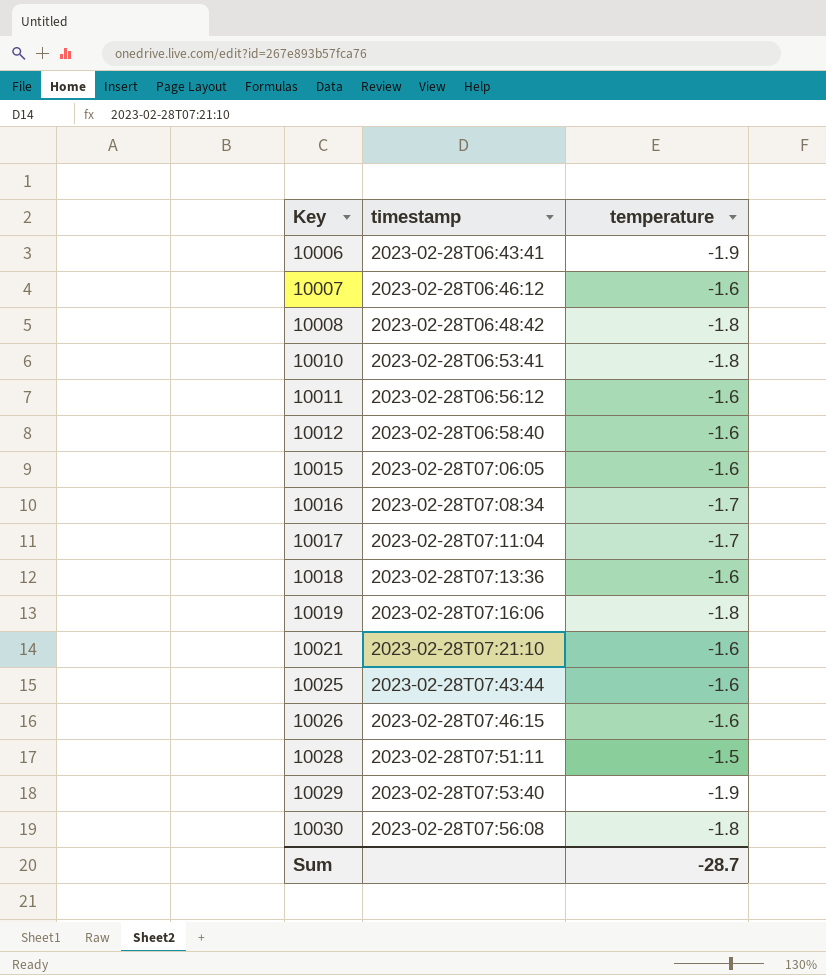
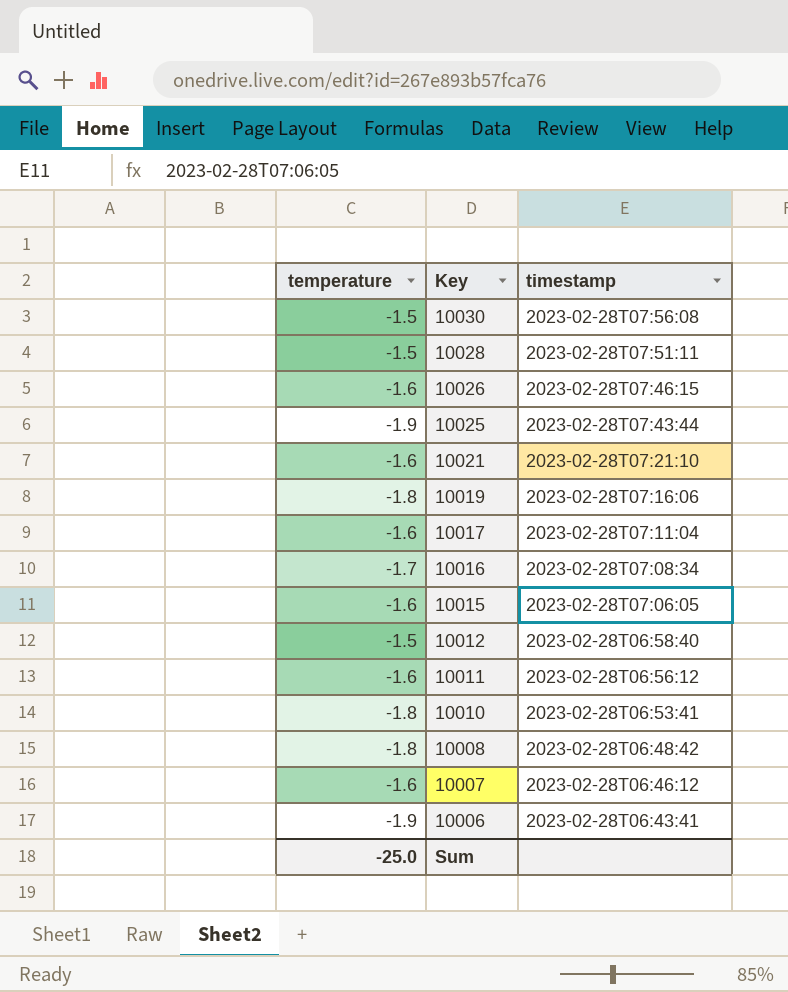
row order: Key ascending -> Key descending
column temperature | position: 3 -> 1
row 10018: 2023-02-28T07:13:36 | -1.6 -> none
row 10029: 2023-02-28T07:53:40 | -1.9 -> none
10030 | temperature: -1.8 -> -1.5
10025 | temperature: -1.6 -> -1.9
10017 | temperature: -1.7 -> -1.6
10012 | temperature: -1.6 -> -1.5
Sum | temperature: -28.7 -> -25.0

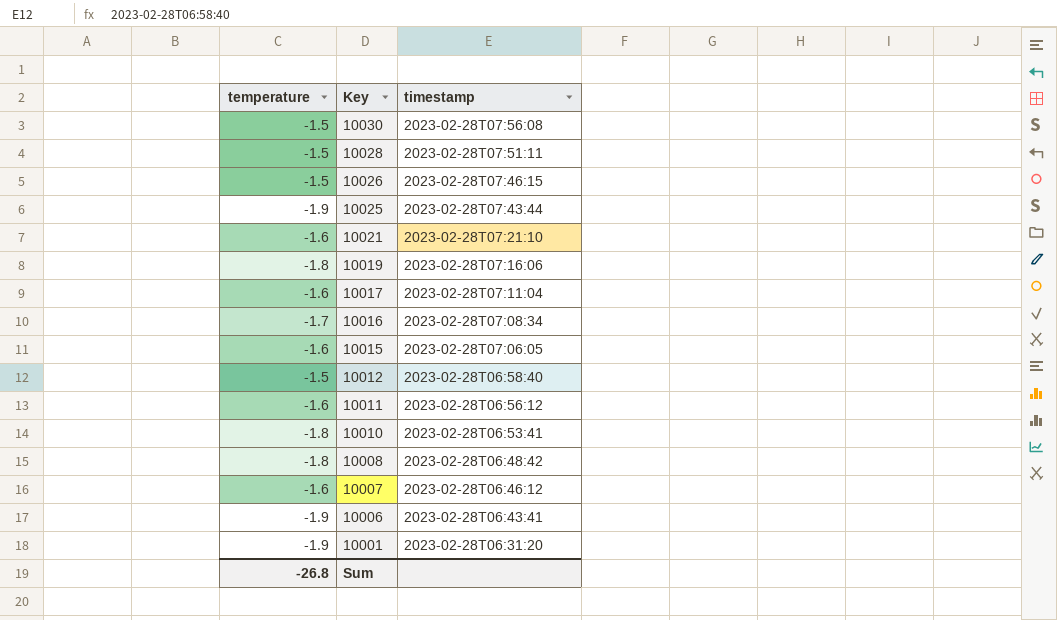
10026 | temperature: -1.6 -> -1.5
row 10001: none -> -1.9 | 2023-02-28T06:31:20
Sum | temperature: -25.0 -> -26.8

